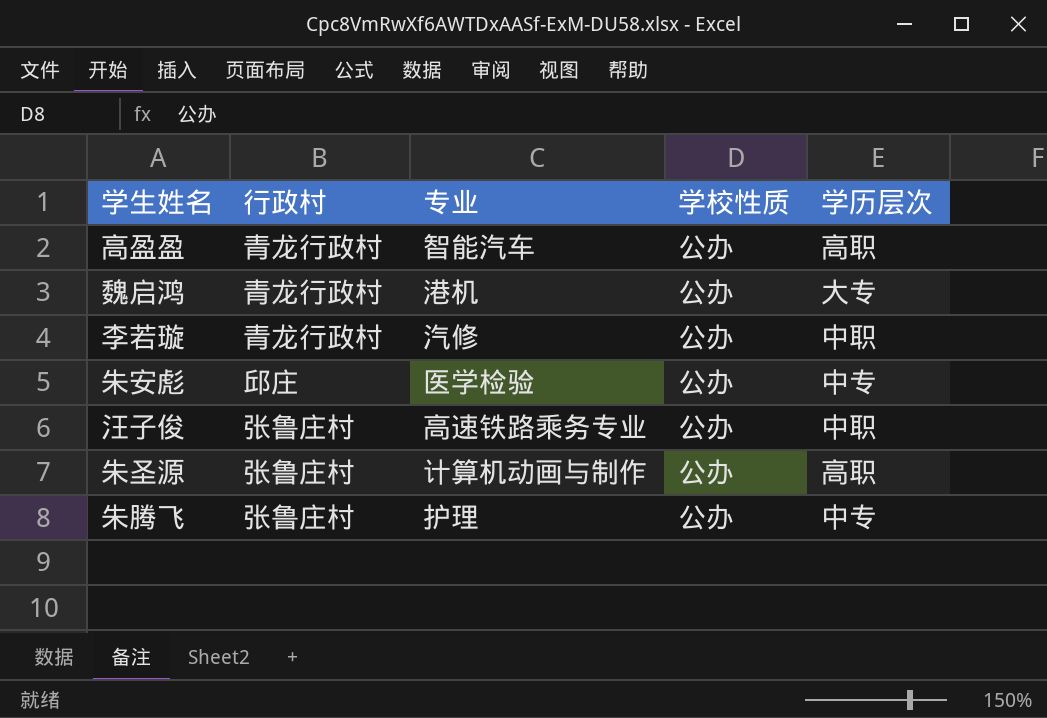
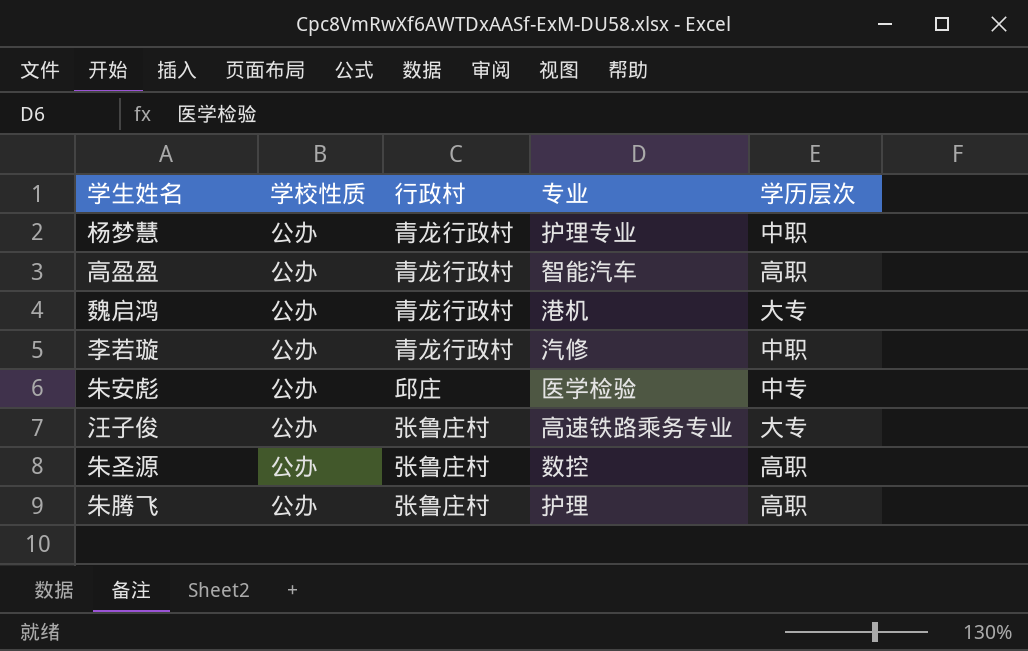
column 学校性质 | position: 4 -> 2
row 杨梦慧: none -> 公办 | 青龙行政村 | 护理专业 | 中职
汪子俊 | 学历层次: 中职 -> 大专
朱圣源 | 专业: 计算机动画与制作 -> 数控
朱腾飞 | 学历层次: 中专 -> 高职

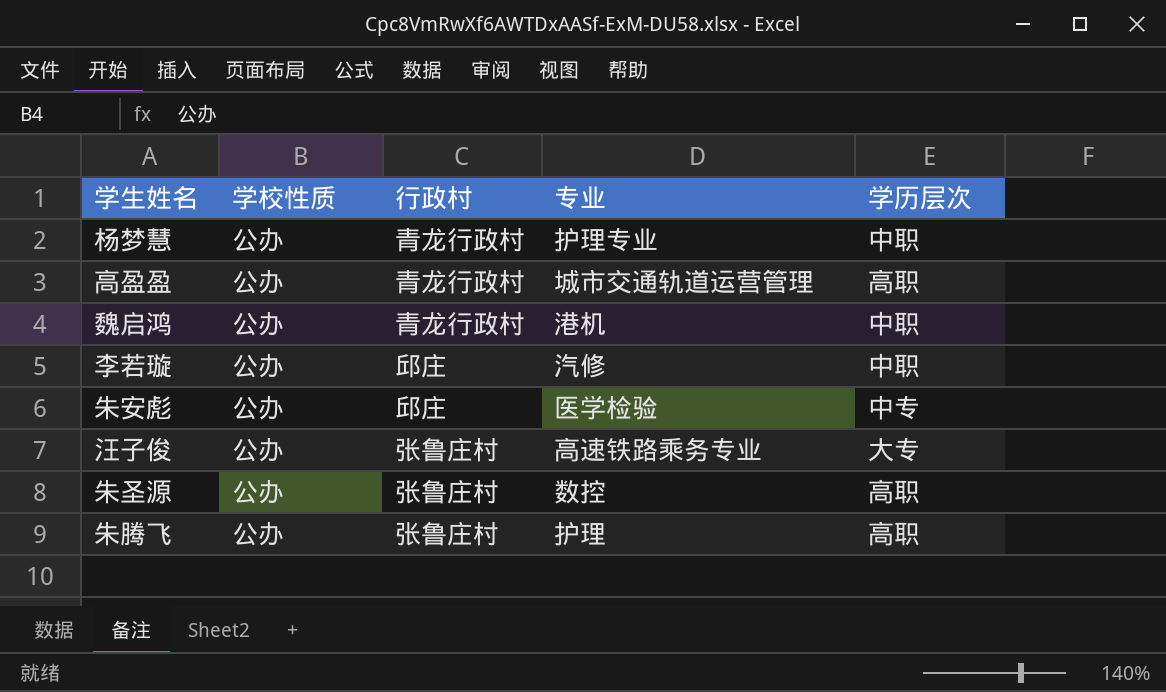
高盈盈 | 专业: 智能汽车 -> 城市交通轨道运营管理
魏启鸿 | 学历层次: 大专 -> 中职
李若璇 | 行政村: 青龙行政村 -> 邱庄

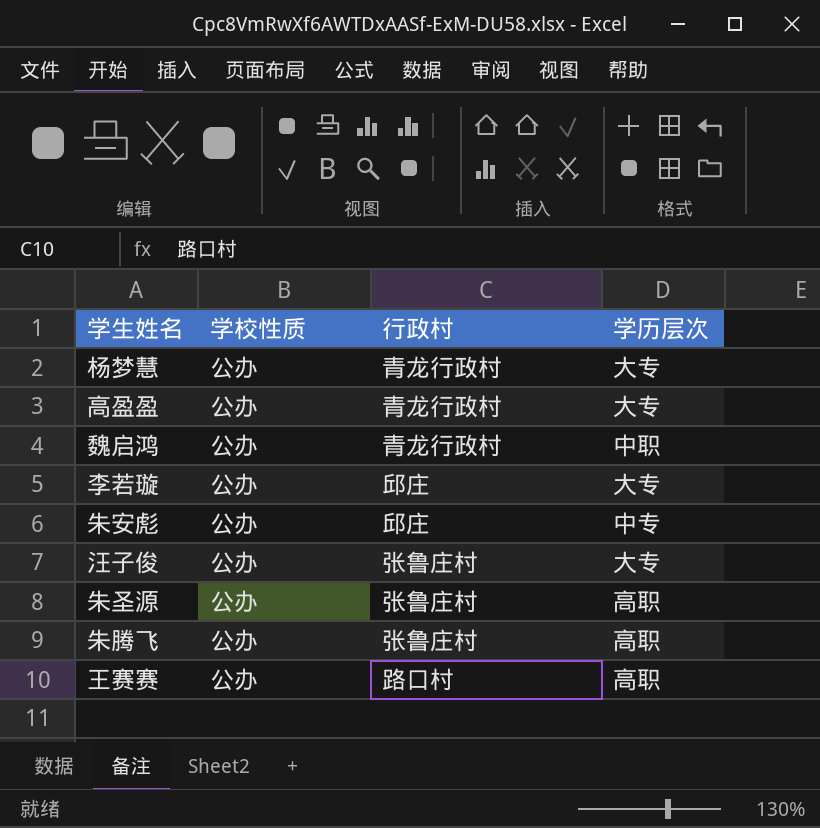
column 专业 | position: 4 -> none
杨梦慧 | 学历层次: 中职 -> 大专
高盈盈 | 学历层次: 高职 -> 大专
李若璇 | 学历层次: 中职 -> 大专
row 王赛赛: none -> 公办 | 路口村 | 高职

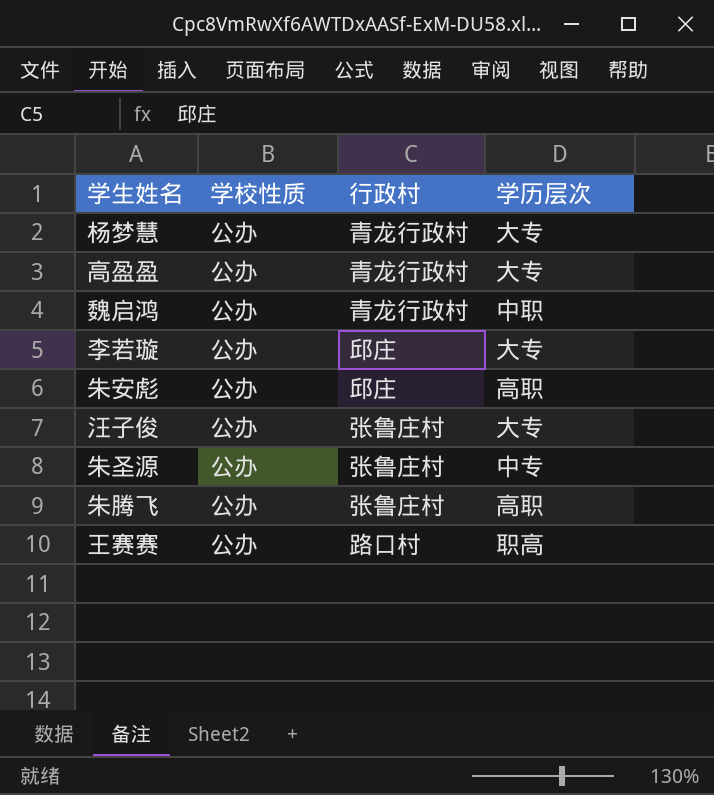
朱安彪 | 学历层次: 中专 -> 高职
朱圣源 | 学历层次: 高职 -> 中专
王赛赛 | 学历层次: 高职 -> 职高

